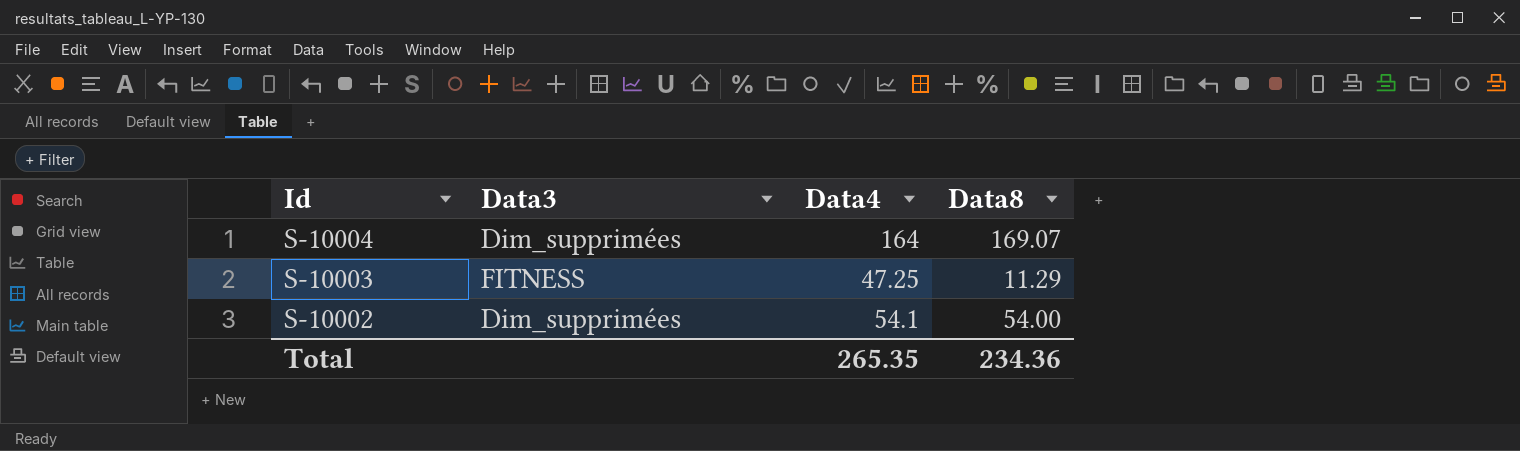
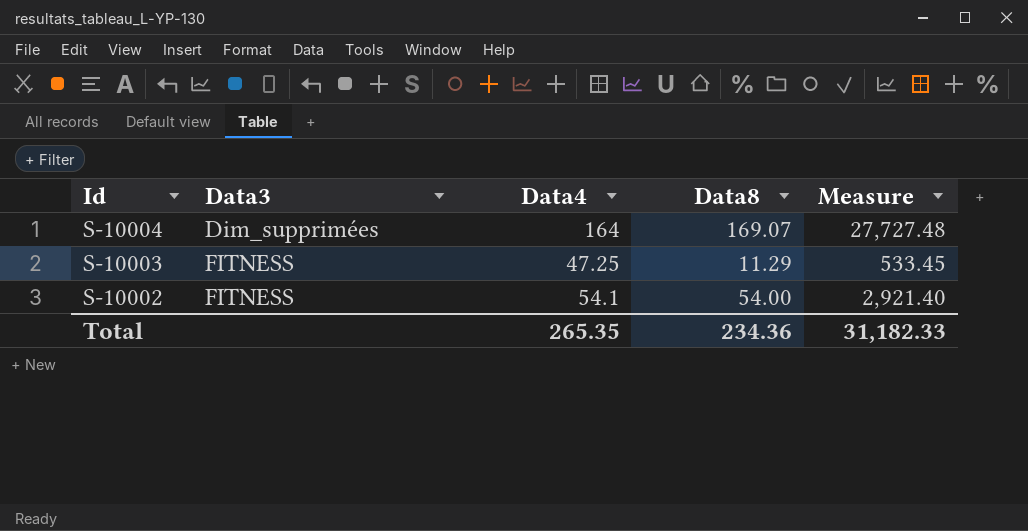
column Measure | formula: none -> [Data4] * [Data8]
S-10002 | Data3: Dim_supprimées -> FITNESS

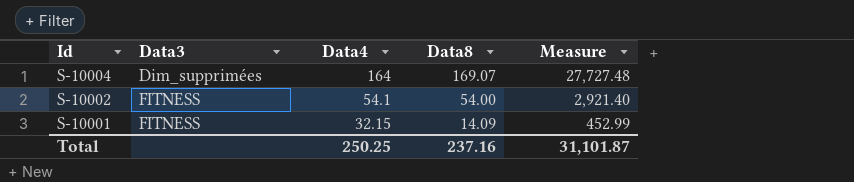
row S-10003: FITNESS | 47.25 | 11.29 | 533.45 -> none
row S-10001: none -> FITNESS | 32.15 | 14.09 | 452.99
Total | Data4: 265.35 -> 250.25
Total | Data8: 234.36 -> 237.16
Total | Measure: 31,182.33 -> 31,101.87

